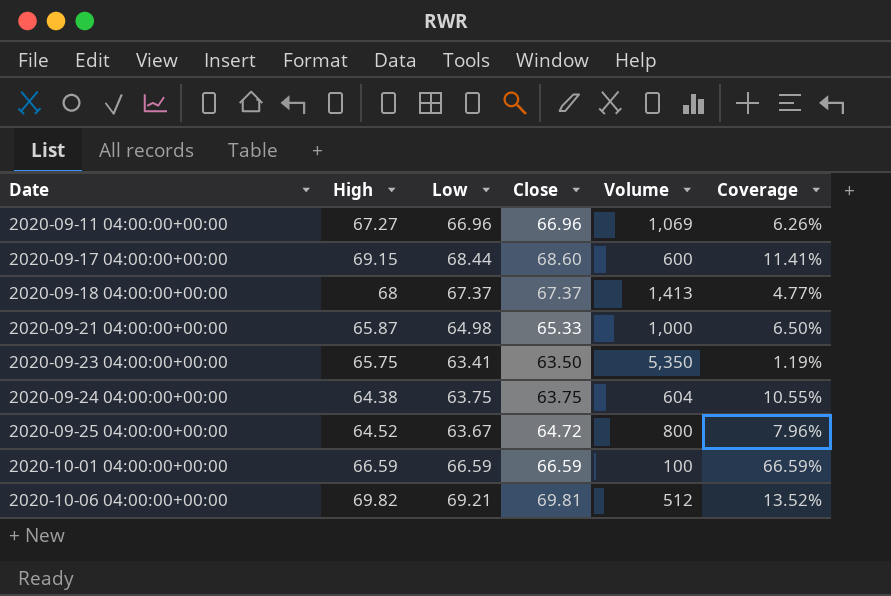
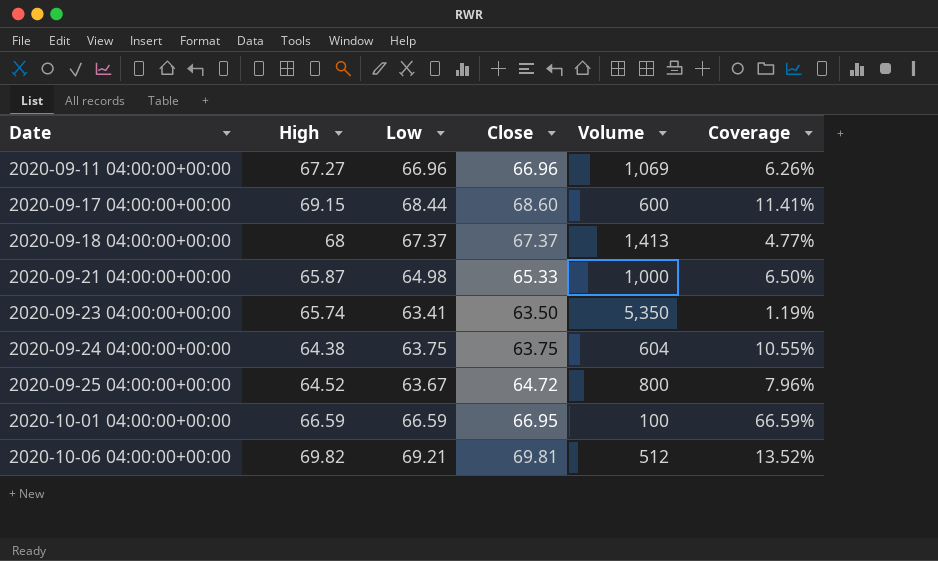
2020-09-23 04:00:00+00:00 | High: 65.75 -> 65.74
2020-10-01 04:00:00+00:00 | Close: 66.59 -> 66.95

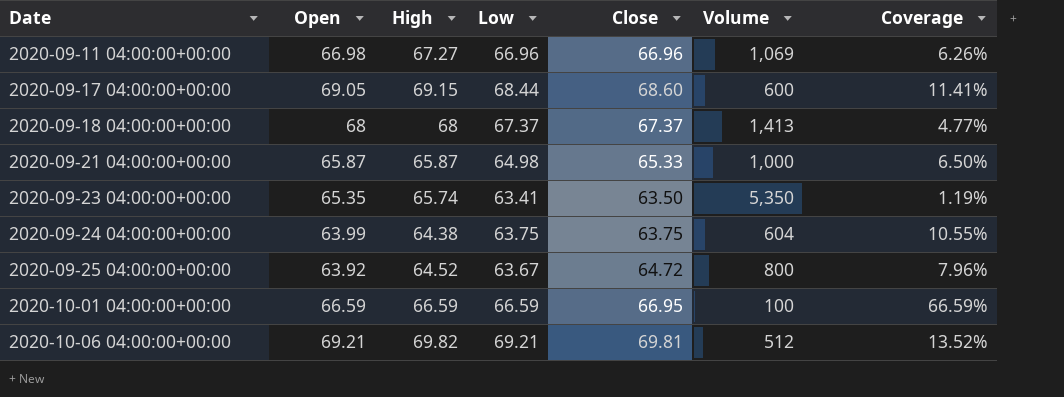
column Open | position: none -> 2

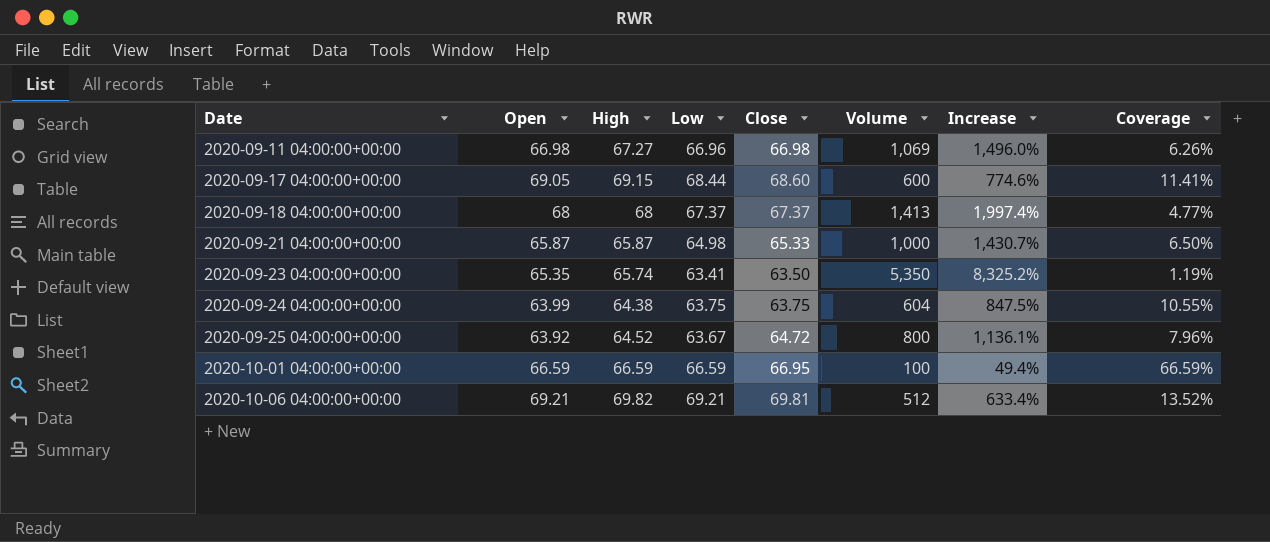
column Increase | formula: none -> ([Volume] - [Close]) / [Close]
2020-09-11 04:00:00+00:00 | Close: 66.96 -> 66.98

